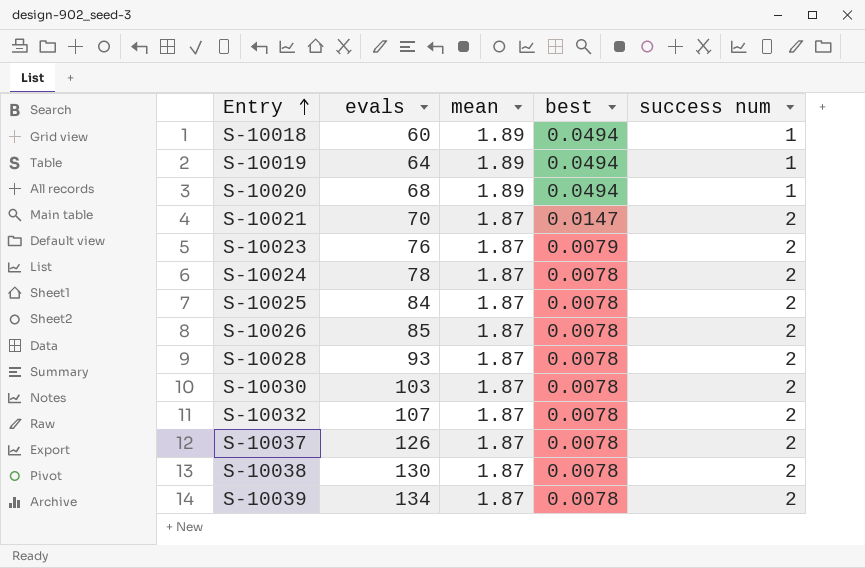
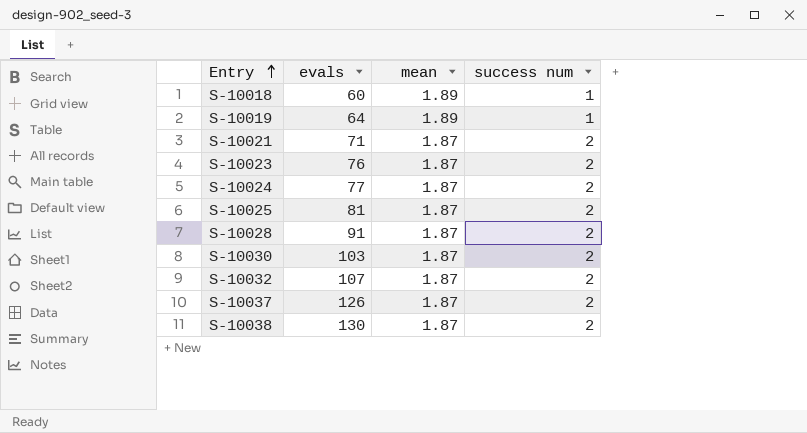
column best | position: 4 -> none
row S-10020: 68 | 1.89 | 0.0494 | 1 -> none
row S-10026: 85 | 1.87 | 0.0078 | 2 -> none
row S-10039: 134 | 1.87 | 0.0078 | 2 -> none
S-10021 | evals: 70 -> 71
S-10024 | evals: 78 -> 77
S-10025 | evals: 84 -> 81
S-10028 | evals: 93 -> 91

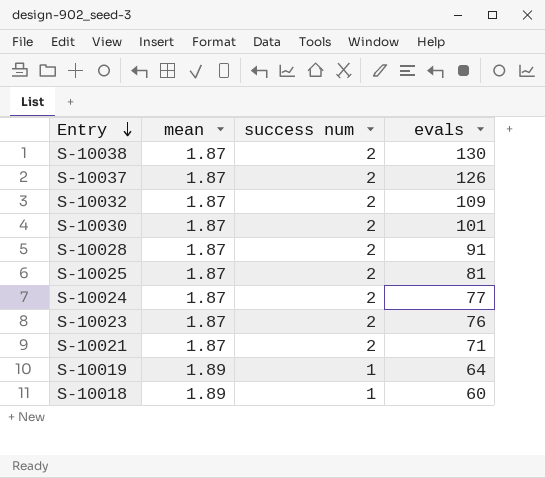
row order: Entry ascending -> Entry descending
column evals | position: 2 -> 4
S-10032 | evals: 107 -> 109
S-10030 | evals: 103 -> 101

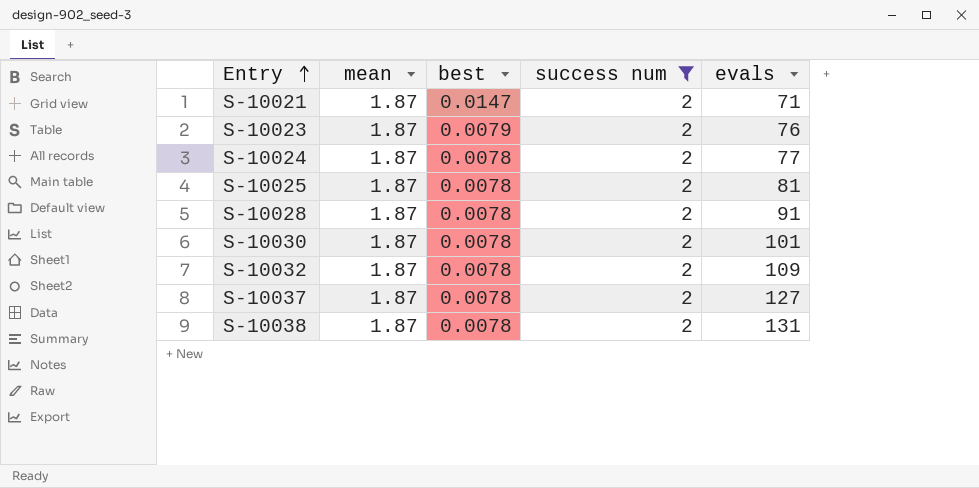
filter: none -> success num = 2
row order: Entry descending -> Entry ascending
column best | position: none -> 3
S-10037 | evals: 126 -> 127
S-10038 | evals: 130 -> 131

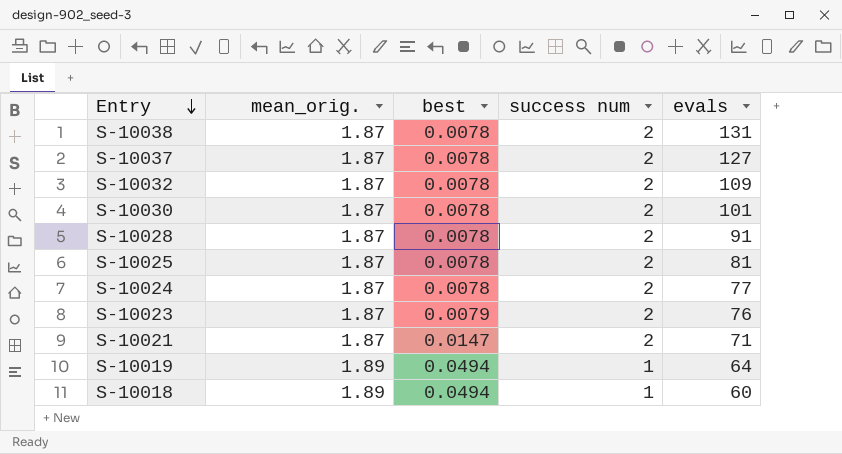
filter: success num = 2 -> none
row order: Entry ascending -> Entry descending
column name: mean -> mean_orig.

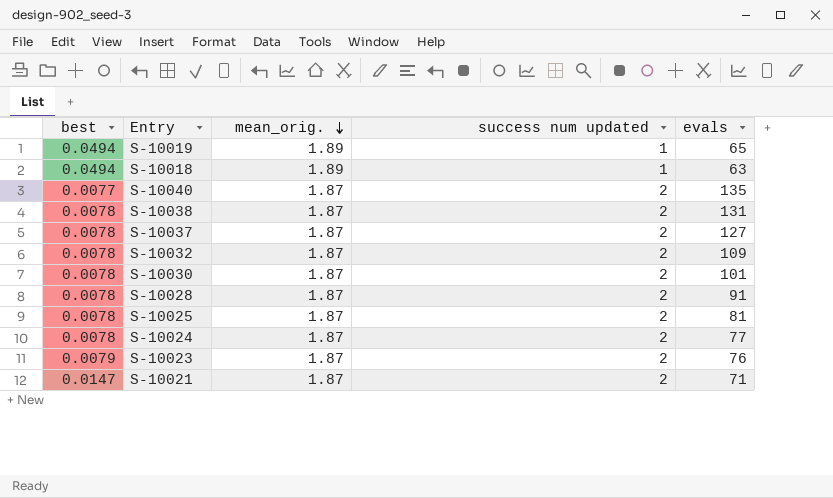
row order: Entry descending -> mean_orig. descending
column best | position: 3 -> 1
column name: success num -> success num updated
S-10019 | evals: 64 -> 65
S-10018 | evals: 60 -> 63
row S-10040: none -> 0.0077 | 1.87 | 2 | 135

